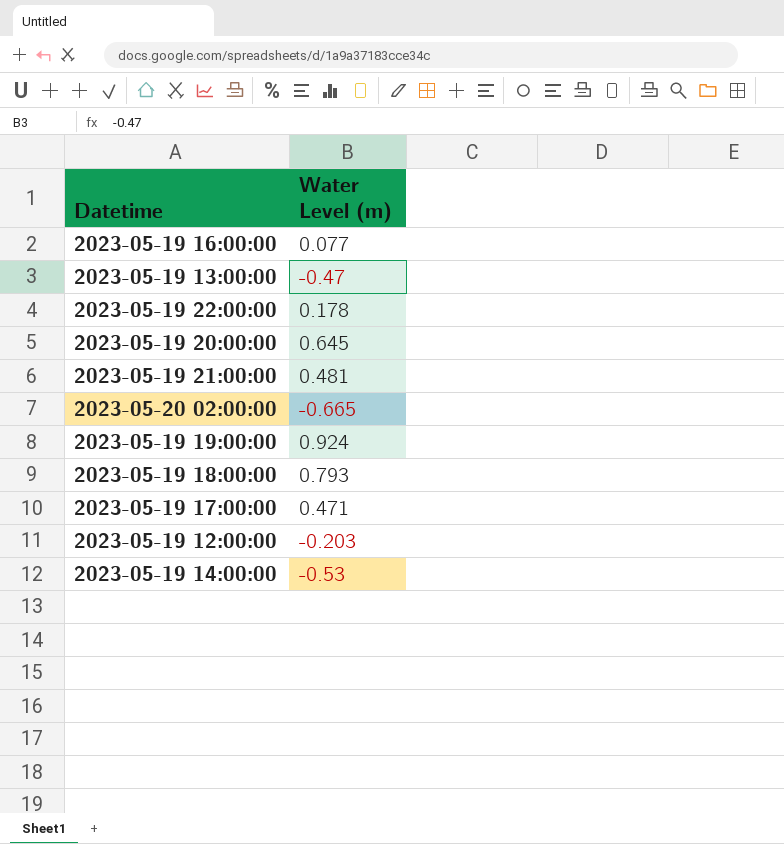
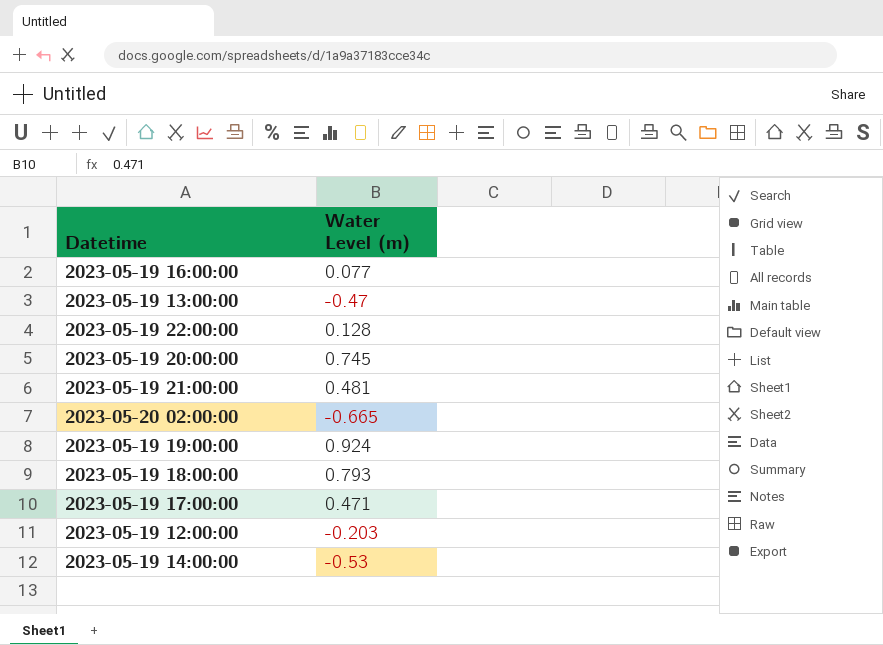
2023-05-19 22:00:00 | Water Level (m): 0.178 -> 0.128
2023-05-19 20:00:00 | Water Level (m): 0.645 -> 0.745

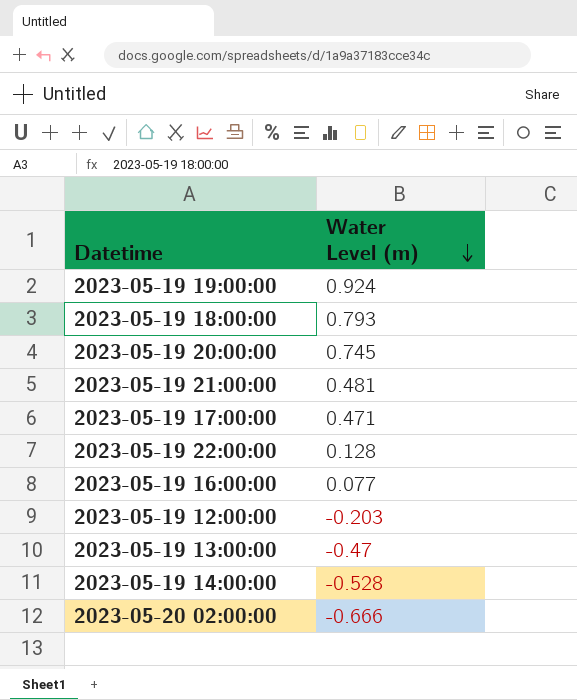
row order: none -> Water Level (m) descending
2023-05-19 14:00:00 | Water Level (m): -0.53 -> -0.528
2023-05-20 02:00:00 | Water Level (m): -0.665 -> -0.666

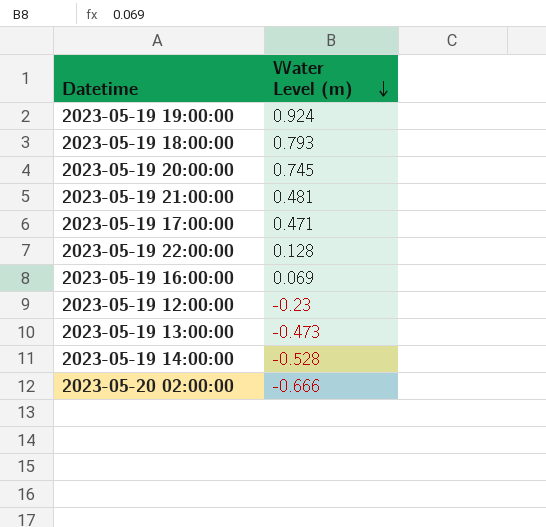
2023-05-19 16:00:00 | Water Level (m): 0.077 -> 0.069
2023-05-19 12:00:00 | Water Level (m): -0.203 -> -0.23
2023-05-19 13:00:00 | Water Level (m): -0.47 -> -0.473

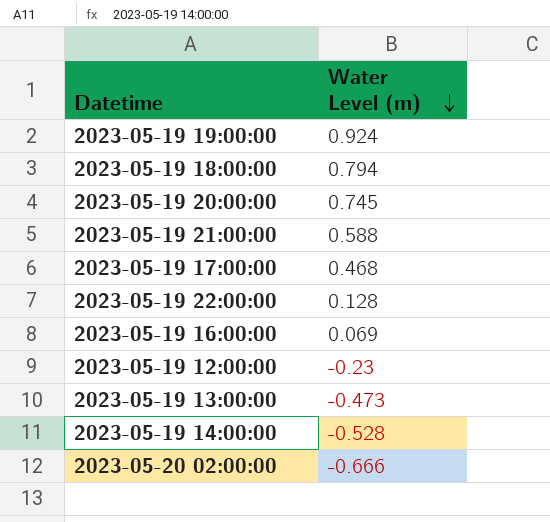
2023-05-19 18:00:00 | Water Level (m): 0.793 -> 0.794
2023-05-19 21:00:00 | Water Level (m): 0.481 -> 0.588
2023-05-19 17:00:00 | Water Level (m): 0.471 -> 0.468

